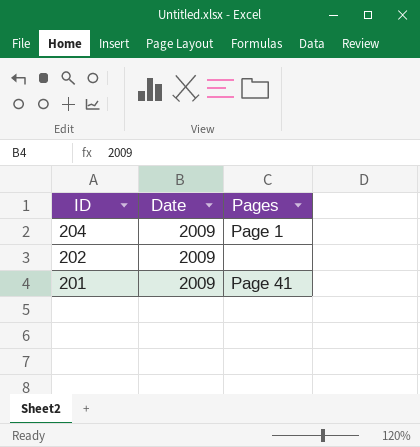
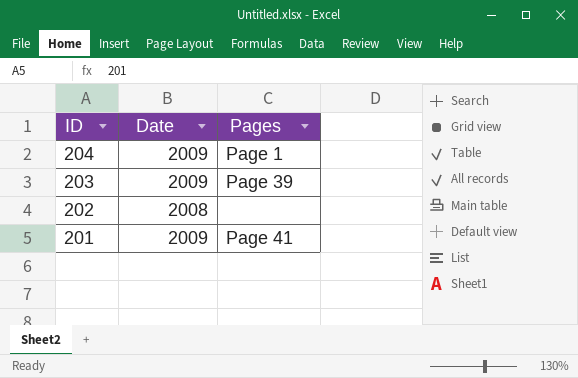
row 203: none -> 2009 | Page 39
202 | Date: 2009 -> 2008

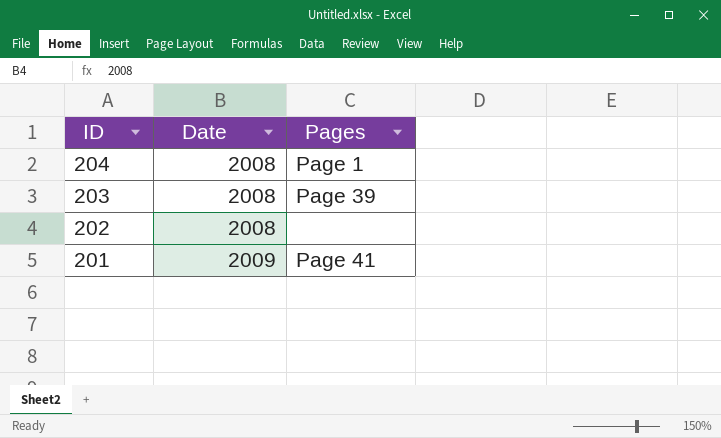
204 | Date: 2009 -> 2008
203 | Date: 2009 -> 2008

